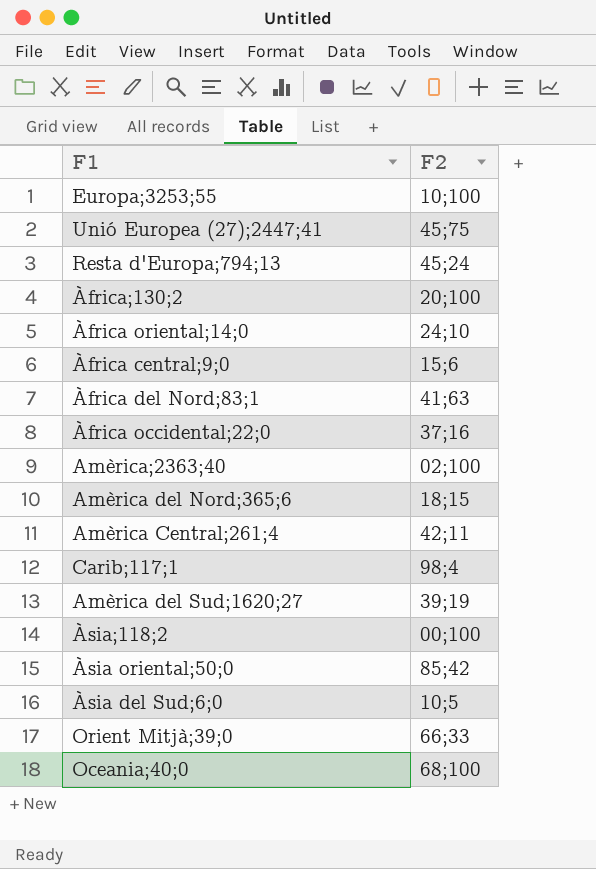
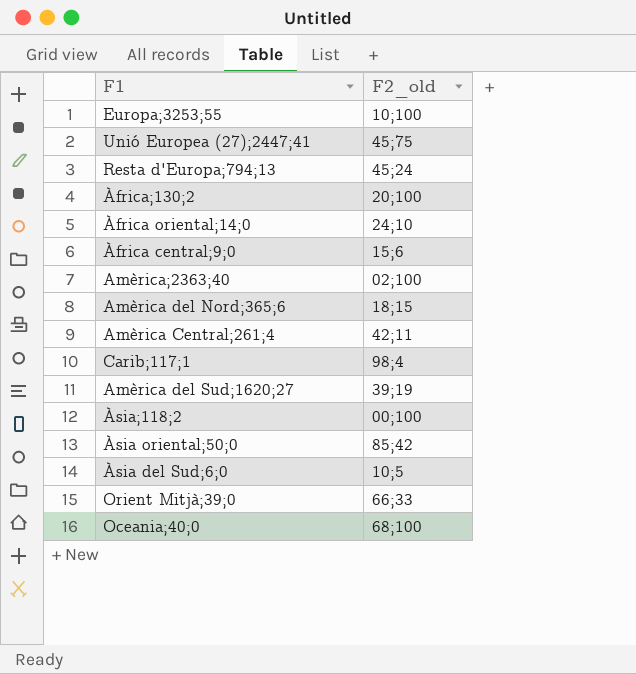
column name: F2 -> F2_old
row Àfrica del Nord;83;1: 41;63 -> none
row Àfrica occidental;22;0: 37;16 -> none

